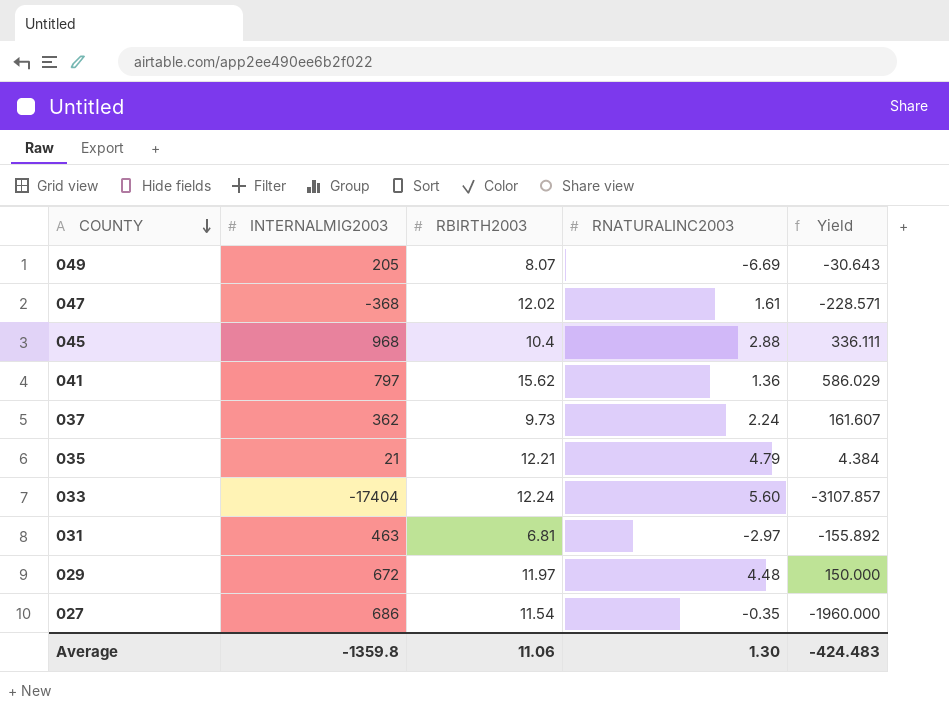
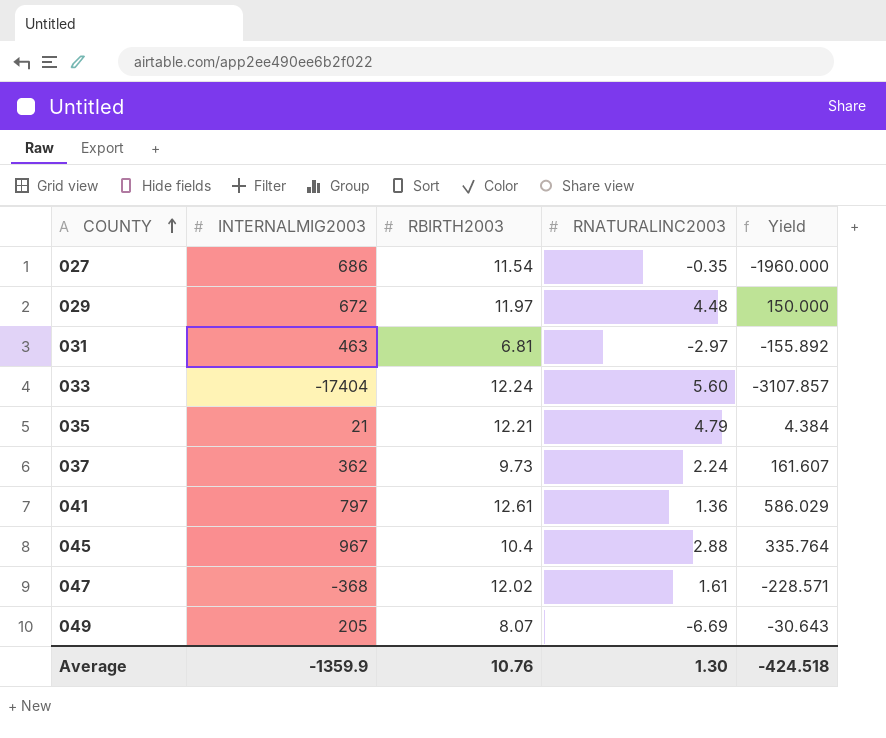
row order: COUNTY descending -> COUNTY ascending
041 | RBIRTH2003: 15.62 -> 12.61
045 | INTERNALMIG2003: 968 -> 967
045 | Yield: 336.111 -> 335.764
Average | INTERNALMIG2003: -1359.8 -> -1359.9
Average | RBIRTH2003: 11.06 -> 10.76
Average | Yield: -424.483 -> -424.518

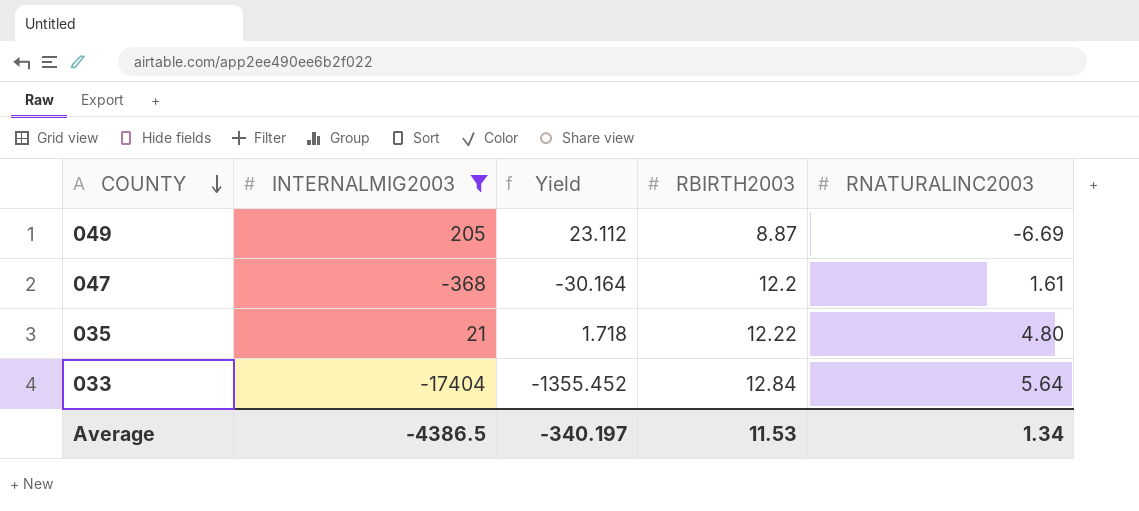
filter: none -> INTERNALMIG2003 <= 205
row order: COUNTY ascending -> COUNTY descending
column Yield | formula: [INTERNALMIG2003] / [RNATURALINC2003] -> [INTERNALMIG2003] / [RBIRTH2003]
column Yield | position: 5 -> 3
049 | RBIRTH2003: 8.07 -> 8.87
047 | RBIRTH2003: 12.02 -> 12.2
035 | RBIRTH2003: 12.21 -> 12.22
035 | RNATURALINC2003: 4.79 -> 4.80
033 | RBIRTH2003: 12.24 -> 12.84
033 | RNATURALINC2003: 5.60 -> 5.64
Average | INTERNALMIG2003: -1359.9 -> -4386.5
Average | Yield: -424.518 -> -340.197
Average | RBIRTH2003: 10.76 -> 11.53
Average | RNATURALINC2003: 1.30 -> 1.34

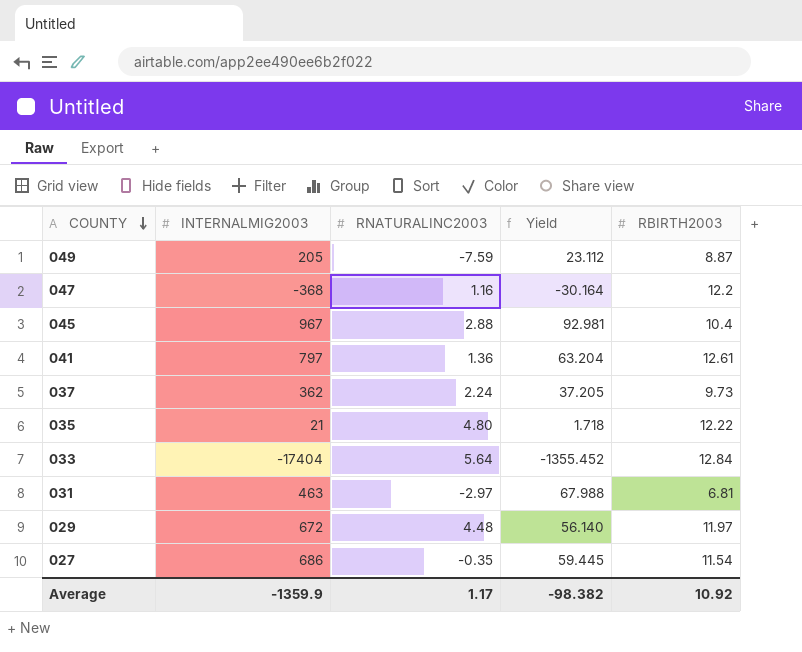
filter: INTERNALMIG2003 <= 205 -> none
column RNATURALINC2003 | position: 5 -> 3
049 | RNATURALINC2003: -6.69 -> -7.59
047 | RNATURALINC2003: 1.61 -> 1.16
Average | INTERNALMIG2003: -4386.5 -> -1359.9
Average | RNATURALINC2003: 1.34 -> 1.17
Average | Yield: -340.197 -> -98.382
Average | RBIRTH2003: 11.53 -> 10.92

